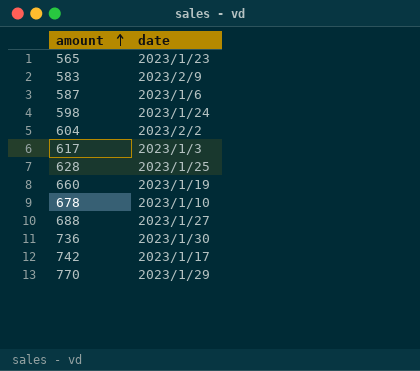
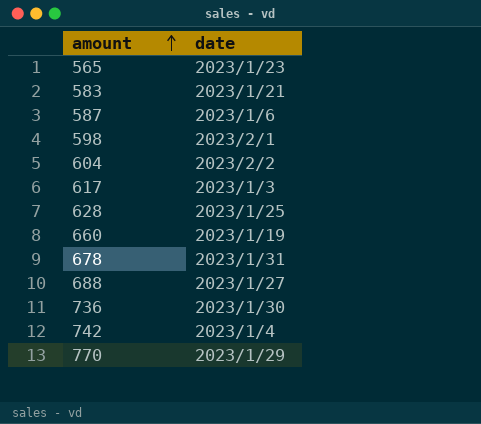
583 | date: 2023/2/9 -> 2023/1/21
598 | date: 2023/1/24 -> 2023/2/1
678 | date: 2023/1/10 -> 2023/1/31
742 | date: 2023/1/17 -> 2023/1/4

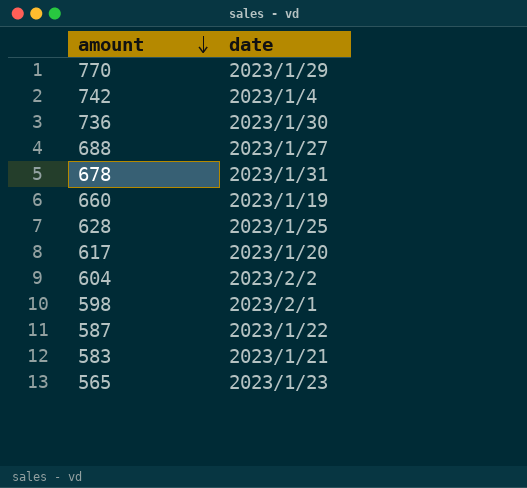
row order: amount ascending -> amount descending
617 | date: 2023/1/3 -> 2023/1/20
587 | date: 2023/1/6 -> 2023/1/22

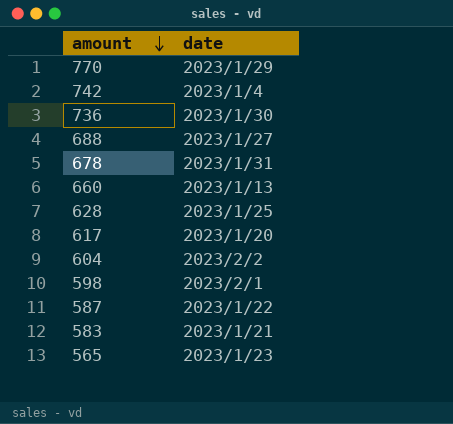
660 | date: 2023/1/19 -> 2023/1/13

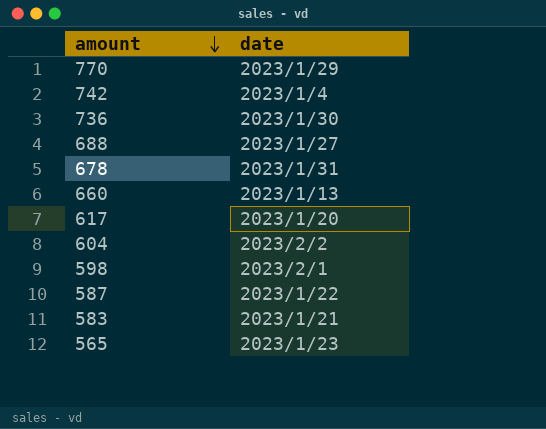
row 628: 2023/1/25 -> none

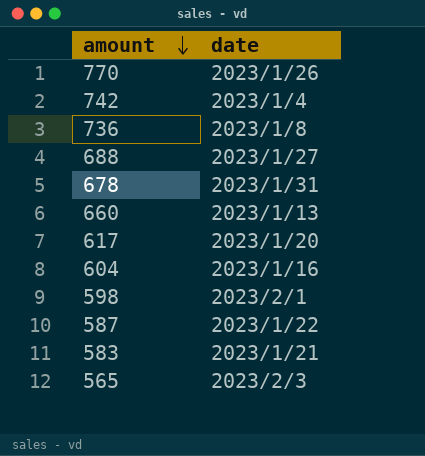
770 | date: 2023/1/29 -> 2023/1/26
736 | date: 2023/1/30 -> 2023/1/8
604 | date: 2023/2/2 -> 2023/1/16
565 | date: 2023/1/23 -> 2023/2/3

